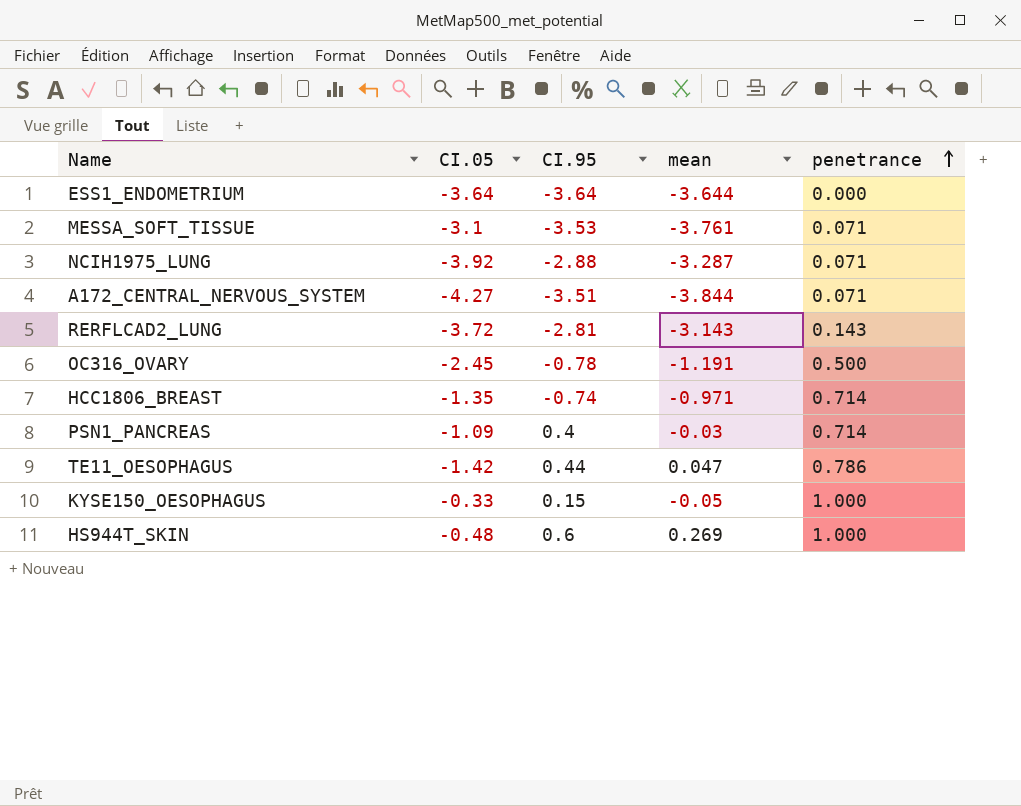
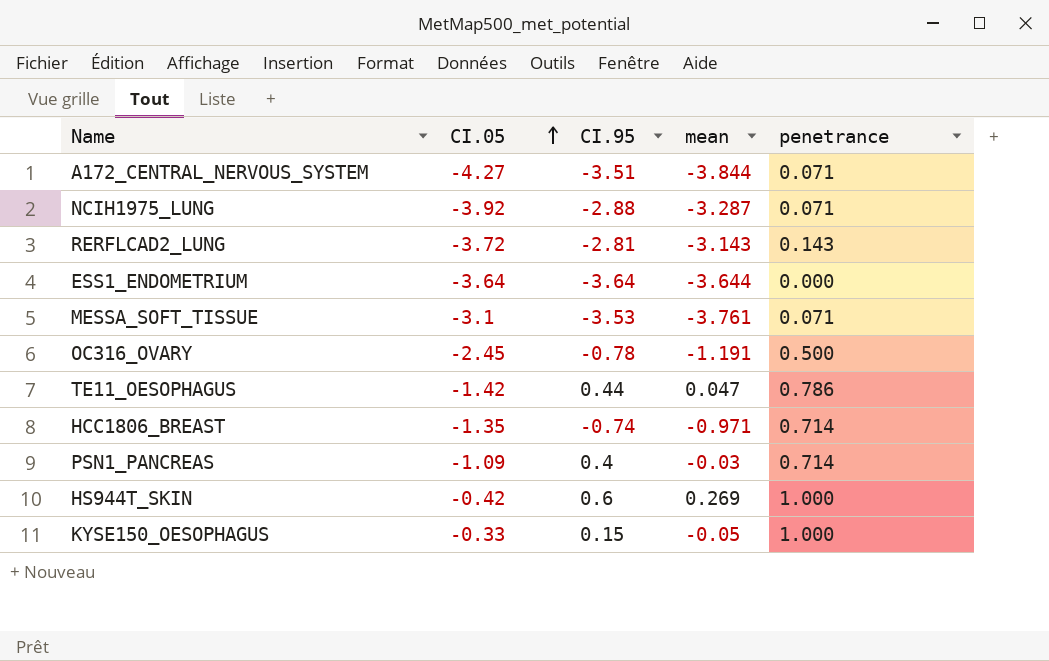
row order: penetrance ascending -> CI.05 ascending
HS944T_SKIN | CI.05: -0.48 -> -0.42

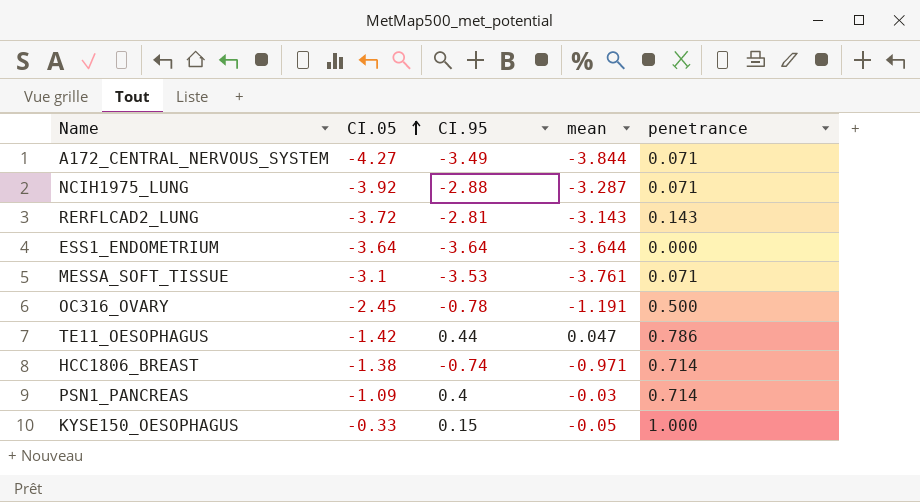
row HS944T_SKIN: -0.42 | 0.6 | 0.269 | 1.000 -> none
A172_CENTRAL_NERVOUS_SYSTEM | CI.95: -3.51 -> -3.49
HCC1806_BREAST | CI.05: -1.35 -> -1.38

